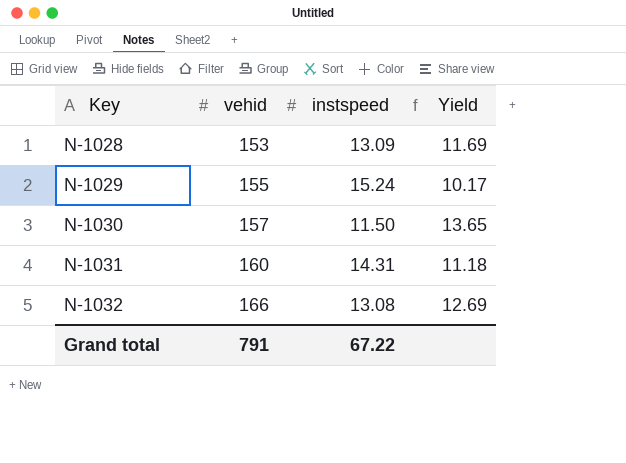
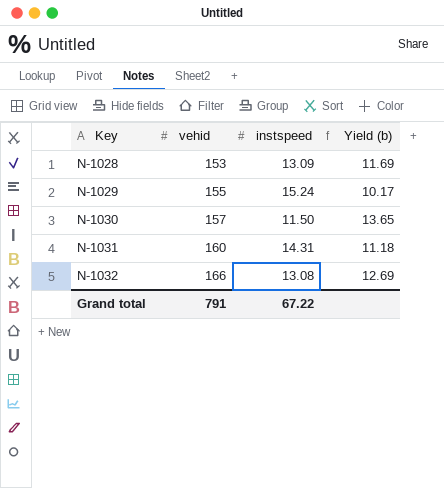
column name: Yield -> Yield (b)

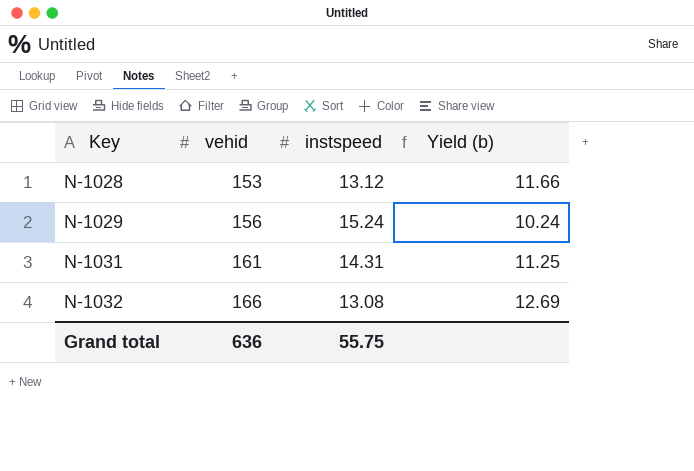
row N-1030: 157 | 11.50 | 13.65 -> none
N-1028 | instspeed: 13.09 -> 13.12
N-1028 | Yield (b): 11.69 -> 11.66
N-1029 | vehid: 155 -> 156
N-1029 | Yield (b): 10.17 -> 10.24
N-1031 | vehid: 160 -> 161
N-1031 | Yield (b): 11.18 -> 11.25
Grand total | vehid: 791 -> 636
Grand total | instspeed: 67.22 -> 55.75

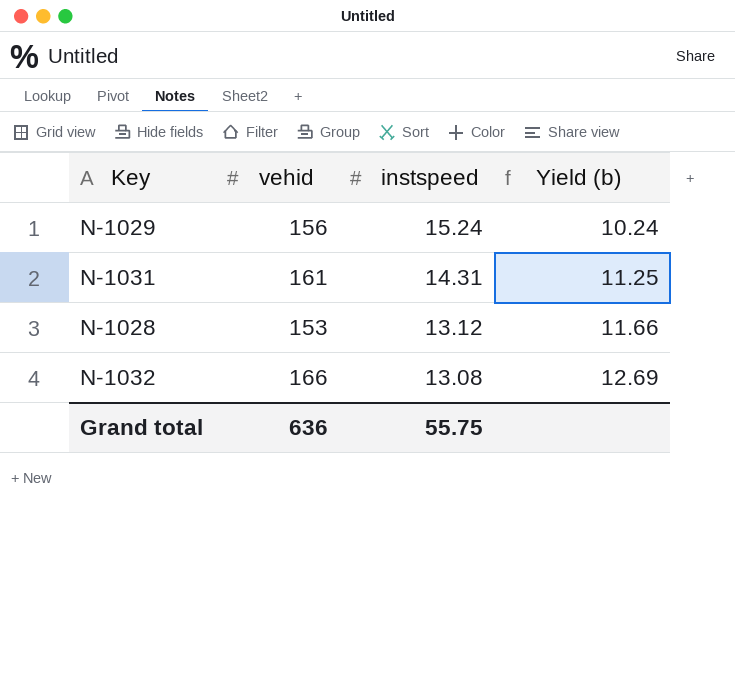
row order: Key ascending -> instspeed descending

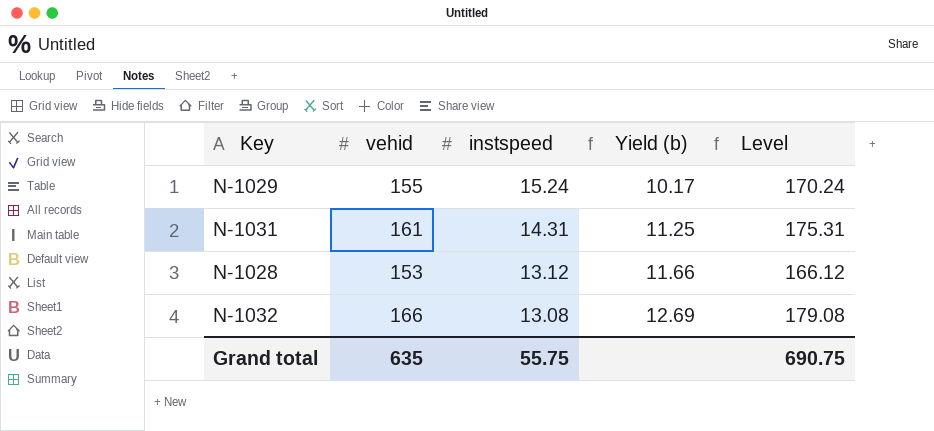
column Level | formula: none -> [vehid] + [instspeed]
N-1029 | vehid: 156 -> 155
N-1029 | Yield (b): 10.24 -> 10.17
Grand total | vehid: 636 -> 635

